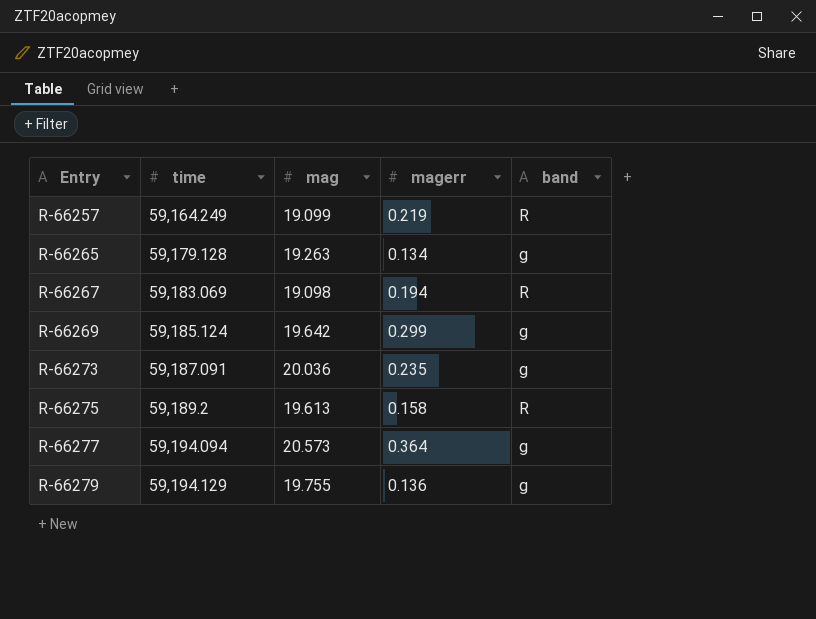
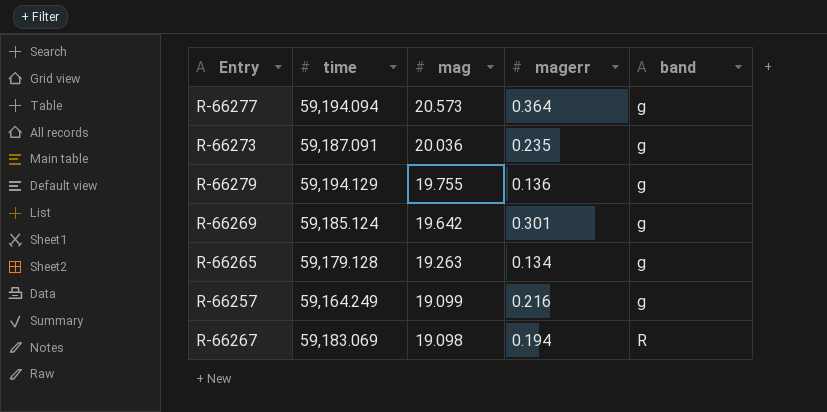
row order: Entry ascending -> mag descending
row R-66275: 59,189.2 | 19.613 | 0.158 | R -> none
R-66269 | magerr: 0.299 -> 0.301
R-66257 | magerr: 0.219 -> 0.216
R-66257 | band: R -> g

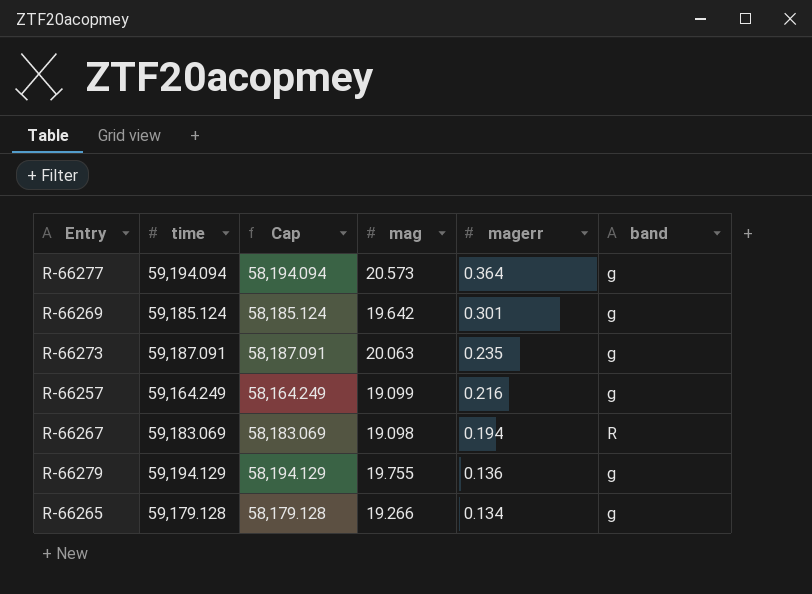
row order: mag descending -> magerr descending
column Cap | formula: none -> [time] - 1000
R-66273 | mag: 20.036 -> 20.063
R-66265 | mag: 19.263 -> 19.266

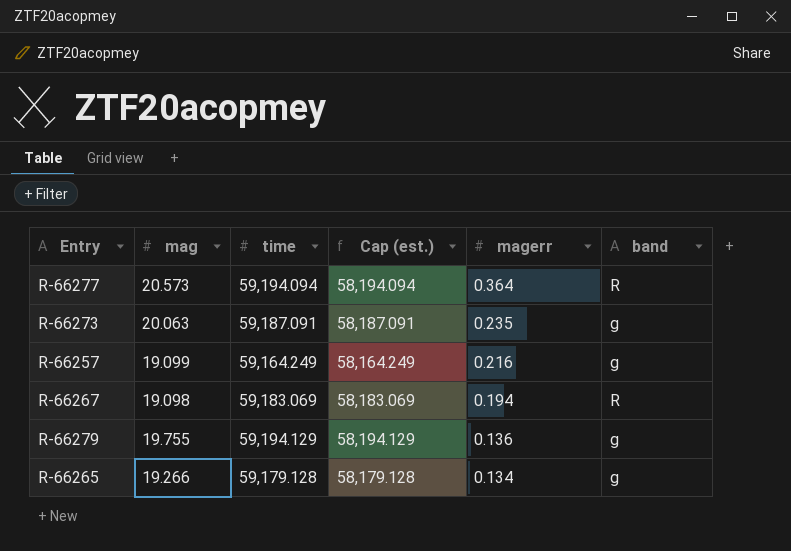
column mag | position: 4 -> 2
column name: Cap -> Cap (est.)
row R-66269: 59,185.124 | 58,185.124 | 19.642 | 0.301 | g -> none
R-66277 | band: g -> R

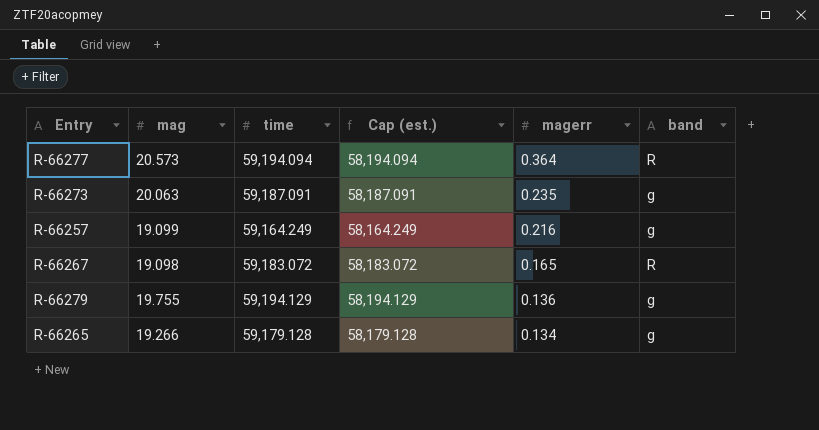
R-66267 | time: 59,183.069 -> 59,183.072
R-66267 | Cap (est.): 58,183.069 -> 58,183.072
R-66267 | magerr: 0.194 -> 0.165

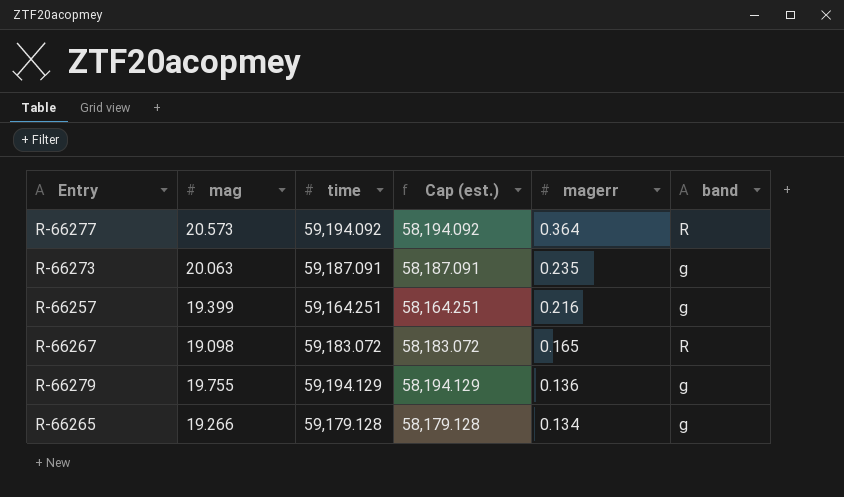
R-66277 | time: 59,194.094 -> 59,194.092
R-66277 | Cap (est.): 58,194.094 -> 58,194.092
R-66257 | mag: 19.099 -> 19.399
R-66257 | time: 59,164.249 -> 59,164.251
R-66257 | Cap (est.): 58,164.249 -> 58,164.251

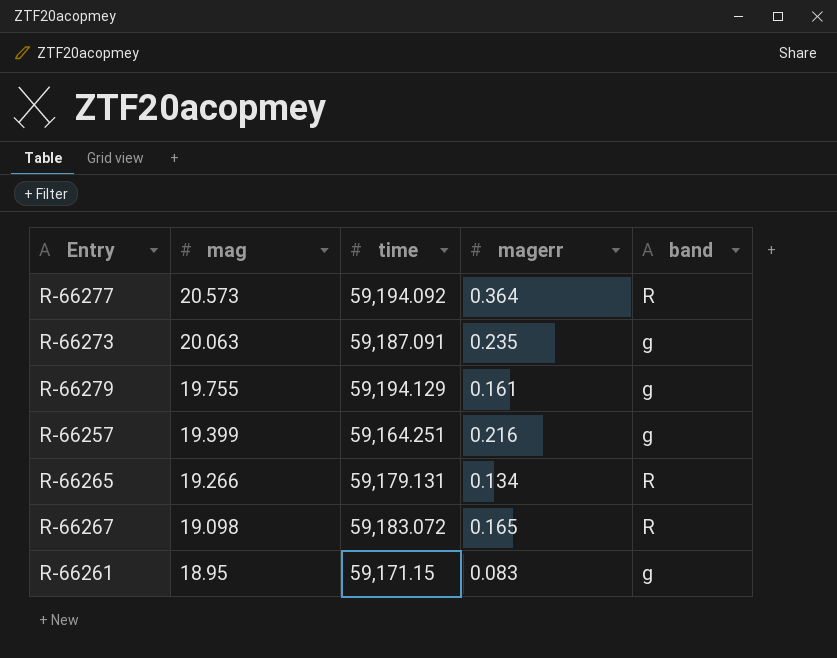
row order: magerr descending -> mag descending
column Cap (est.) | formula: [time] - 1000 -> none
R-66279 | magerr: 0.136 -> 0.161
R-66265 | time: 59,179.128 -> 59,179.131
R-66265 | band: g -> R
row R-66261: none -> 18.95 | 59,171.15 | 0.083 | g

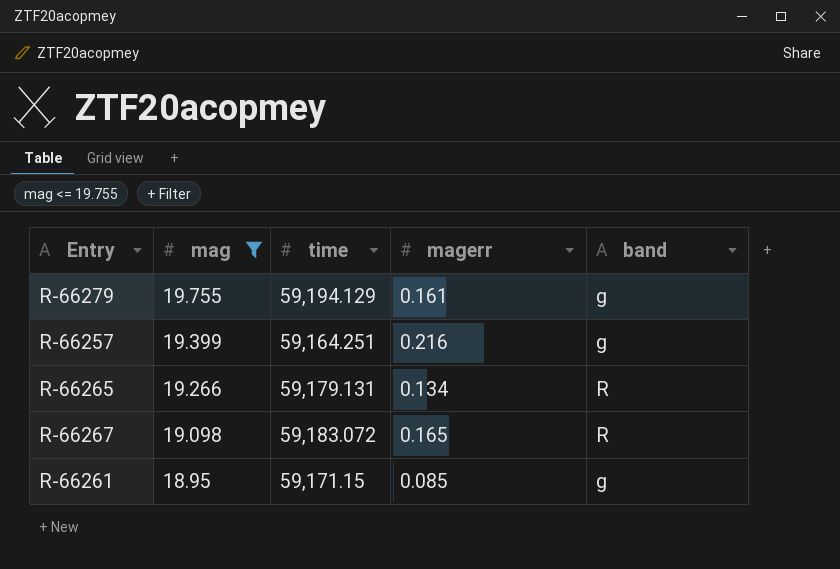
filter: none -> mag <= 19.755
R-66261 | magerr: 0.083 -> 0.085

